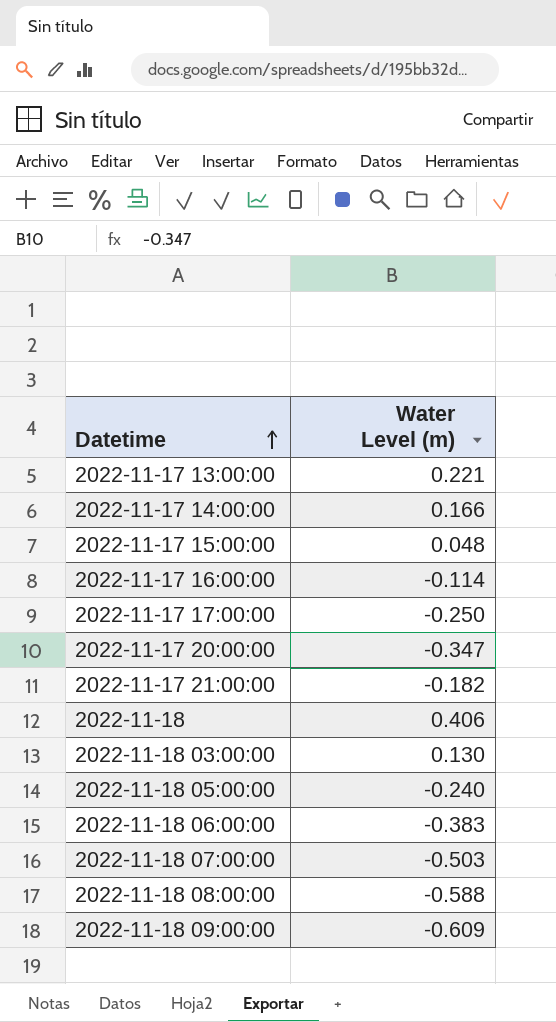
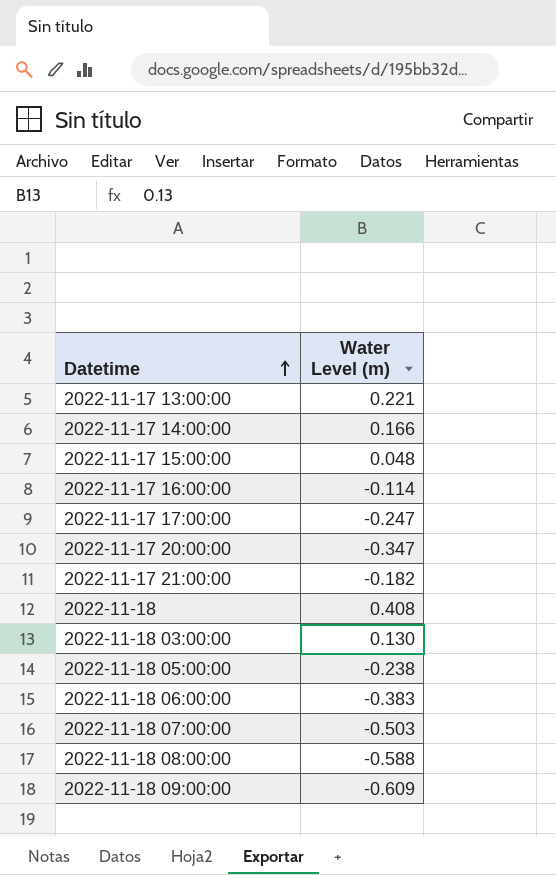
2022-11-17 17:00:00 | Water Level (m): -0.250 -> -0.247
2022-11-18 | Water Level (m): 0.406 -> 0.408
2022-11-18 05:00:00 | Water Level (m): -0.240 -> -0.238

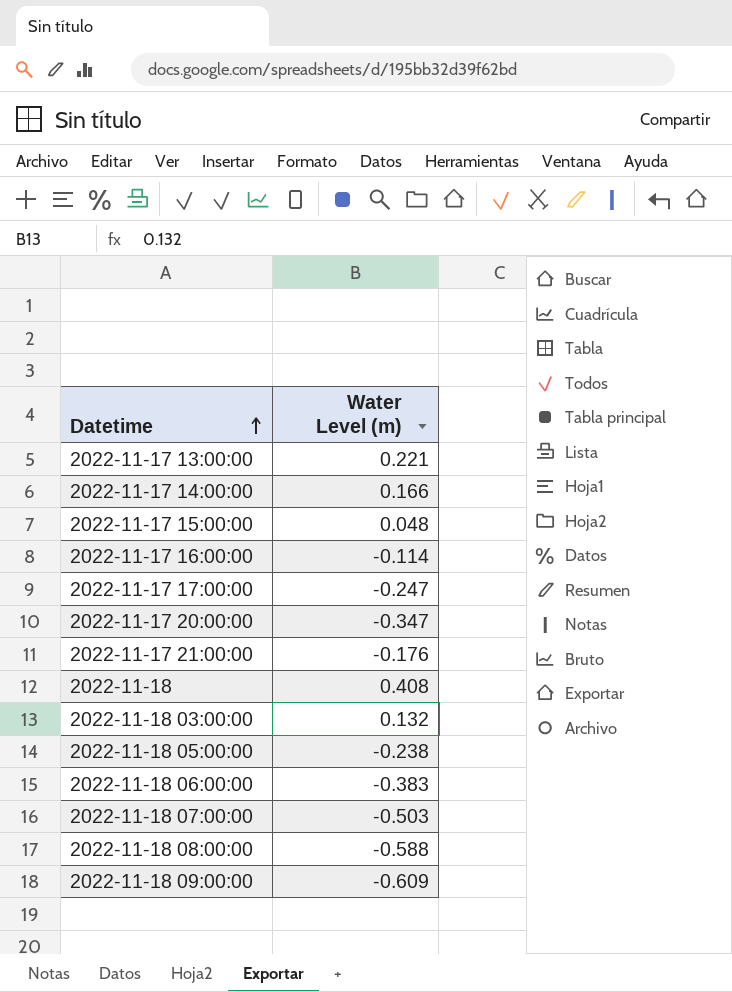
2022-11-17 21:00:00 | Water Level (m): -0.182 -> -0.176
2022-11-18 03:00:00 | Water Level (m): 0.130 -> 0.132

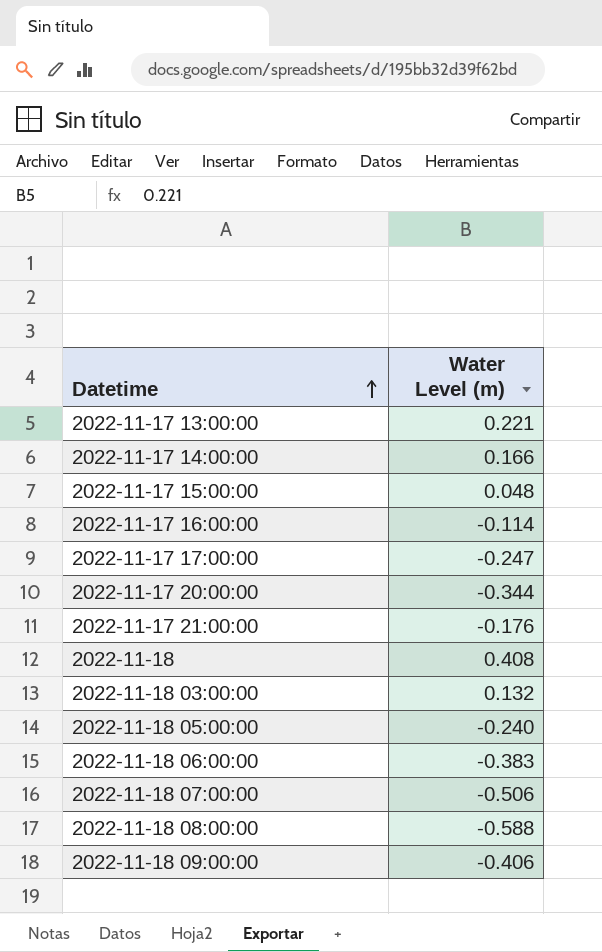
2022-11-17 20:00:00 | Water Level (m): -0.347 -> -0.344
2022-11-18 05:00:00 | Water Level (m): -0.238 -> -0.240
2022-11-18 07:00:00 | Water Level (m): -0.503 -> -0.506
2022-11-18 09:00:00 | Water Level (m): -0.609 -> -0.406

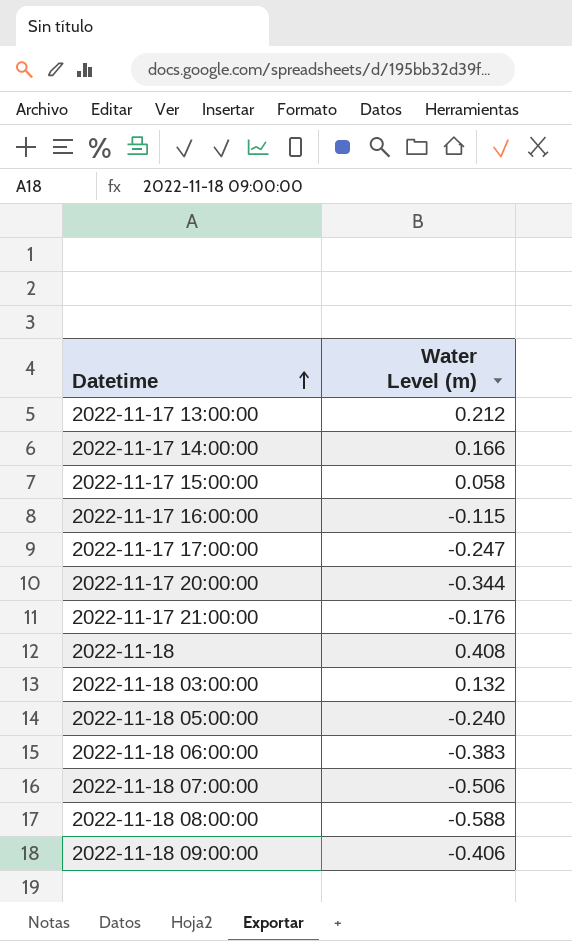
2022-11-17 13:00:00 | Water Level (m): 0.221 -> 0.212
2022-11-17 15:00:00 | Water Level (m): 0.048 -> 0.058
2022-11-17 16:00:00 | Water Level (m): -0.114 -> -0.115

